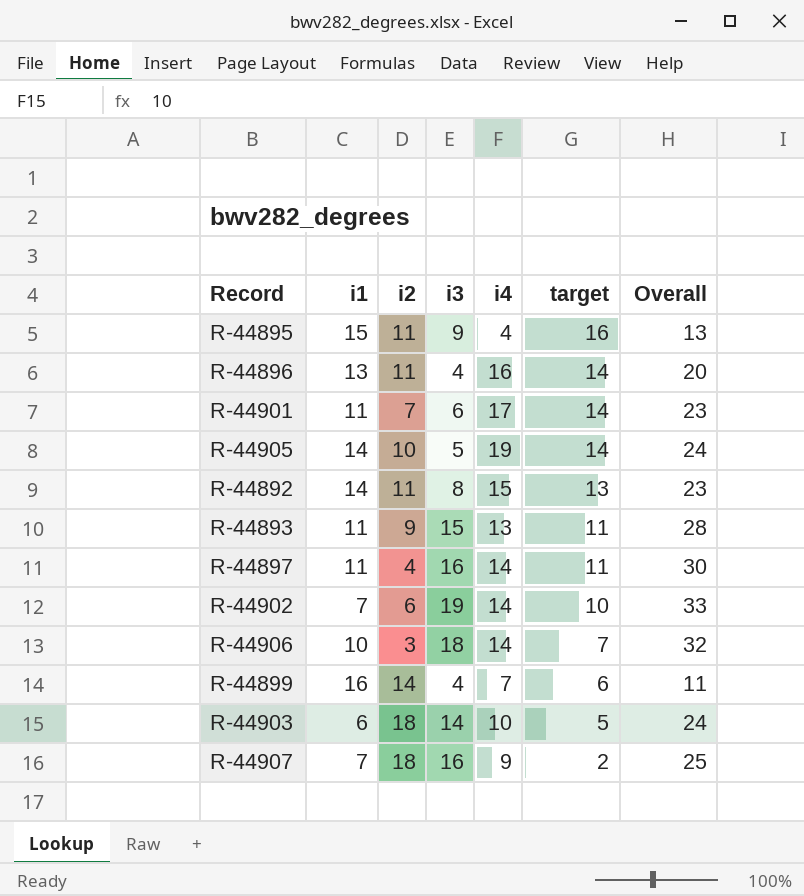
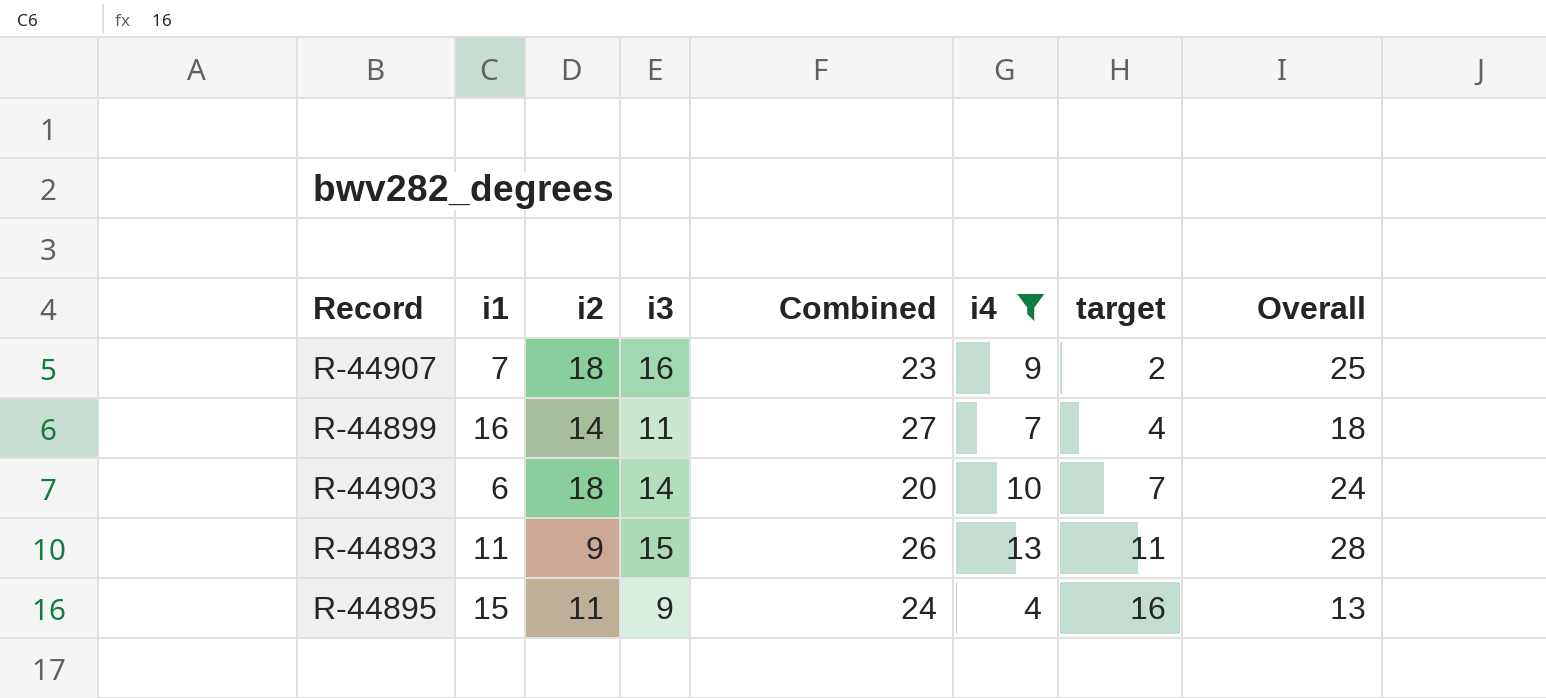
filter: none -> i4 <= 13
row order: target descending -> target ascending
column Combined | formula: none -> [i1] + [i3]
R-44899 | i3: 4 -> 11
R-44899 | target: 6 -> 4
R-44899 | Overall: 11 -> 18
R-44903 | target: 5 -> 7

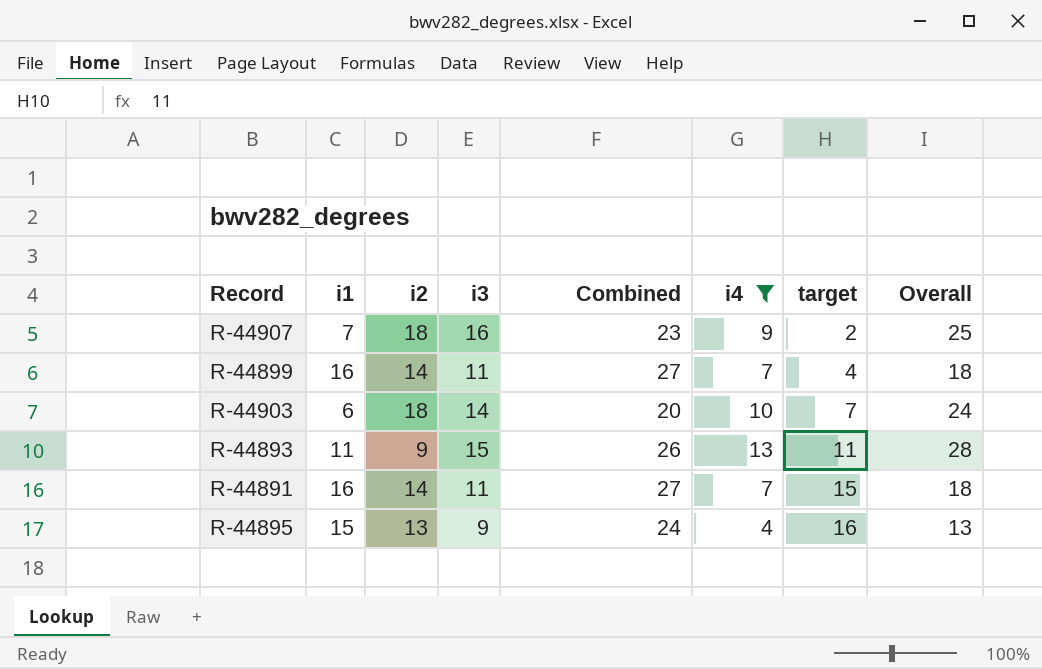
row R-44891: none -> 16 | 14 | 11 | 27 | 7 | 15 | 18
R-44895 | i2: 11 -> 13

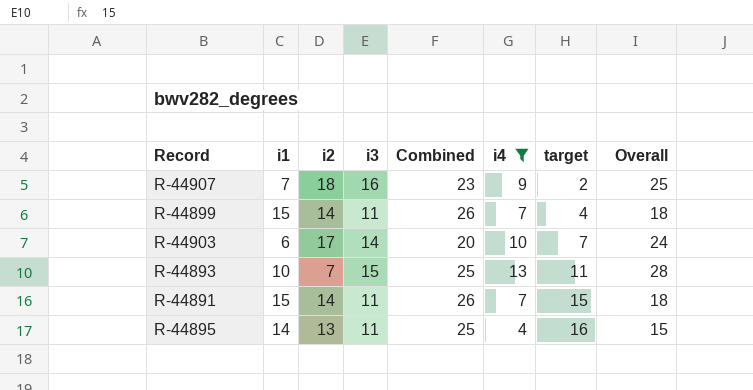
R-44899 | i1: 16 -> 15
R-44899 | Combined: 27 -> 26
R-44903 | i2: 18 -> 17
R-44893 | i1: 11 -> 10
R-44893 | i2: 9 -> 7
R-44893 | Combined: 26 -> 25
R-44891 | i1: 16 -> 15
R-44891 | Combined: 27 -> 26
R-44895 | i1: 15 -> 14
R-44895 | i3: 9 -> 11
R-44895 | Combined: 24 -> 25
R-44895 | Overall: 13 -> 15

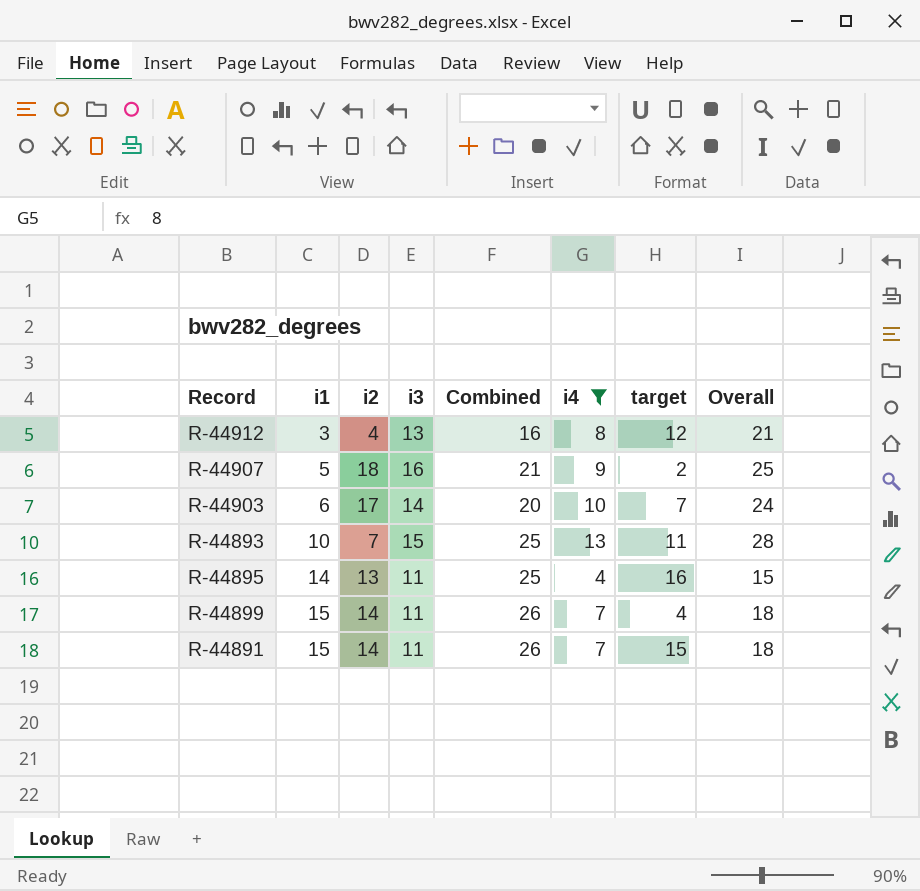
row order: target ascending -> i1 ascending
row R-44912: none -> 3 | 4 | 13 | 16 | 8 | 12 | 21
R-44907 | i1: 7 -> 5
R-44907 | Combined: 23 -> 21

